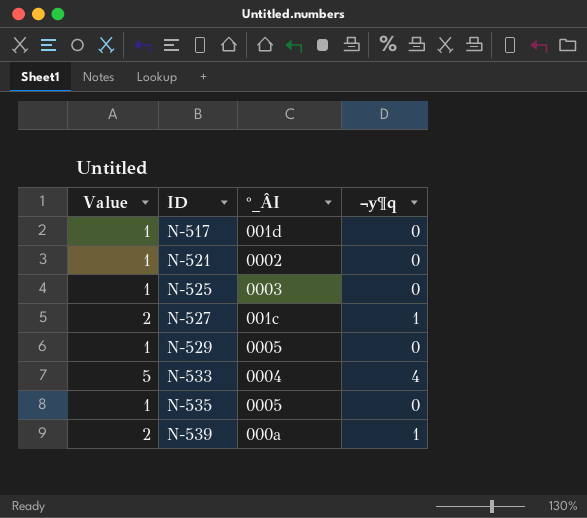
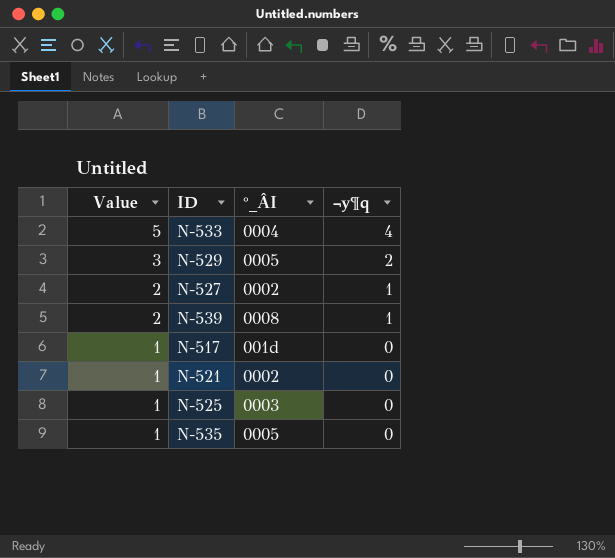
row order: ID ascending -> Value descending
N-529 | Value: 1 -> 3
N-529 | ¬y¶q: 0 -> 2
N-527 | °_ÂI: 001c -> 0002
N-539 | °_ÂI: 000a -> 0008

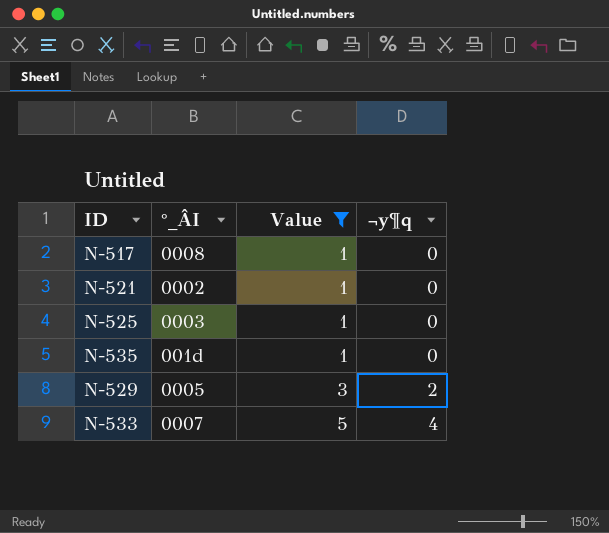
filter: none -> Value != 2
row order: Value descending -> Value ascending
column Value | position: 1 -> 3
N-517 | °_ÂI: 001d -> 0008
N-535 | °_ÂI: 0005 -> 001d
N-533 | °_ÂI: 0004 -> 0007

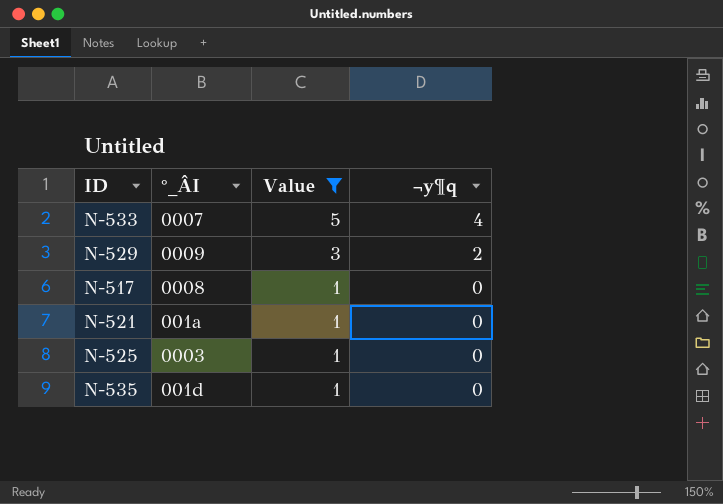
row order: Value ascending -> Value descending
N-529 | °_ÂI: 0005 -> 0009
N-521 | °_ÂI: 0002 -> 001a

